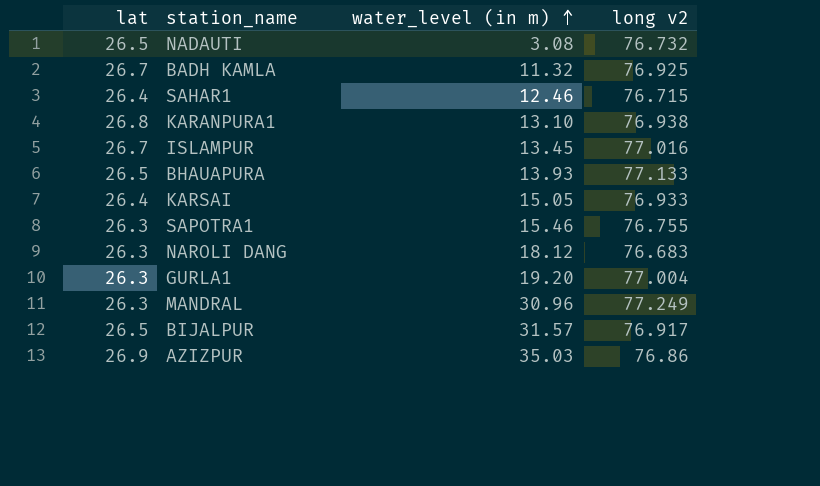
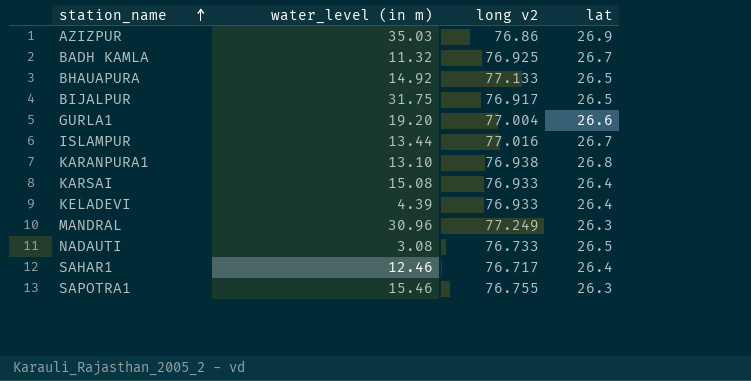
row order: water_level (in m) ascending -> station_name ascending
column lat | position: 1 -> 4
row NAROLI DANG: 26.3 | 18.12 | 76.683 -> none
BHAUAPURA | water_level (in m): 13.93 -> 14.92
BIJALPUR | water_level (in m): 31.57 -> 31.75
GURLA1 | lat: 26.3 -> 26.6
ISLAMPUR | water_level (in m): 13.45 -> 13.44
KARSAI | water_level (in m): 15.05 -> 15.08
row KELADEVI: none -> 4.39 | 76.933 | 26.4
NADAUTI | long v2: 76.732 -> 76.733
SAHAR1 | long v2: 76.715 -> 76.717

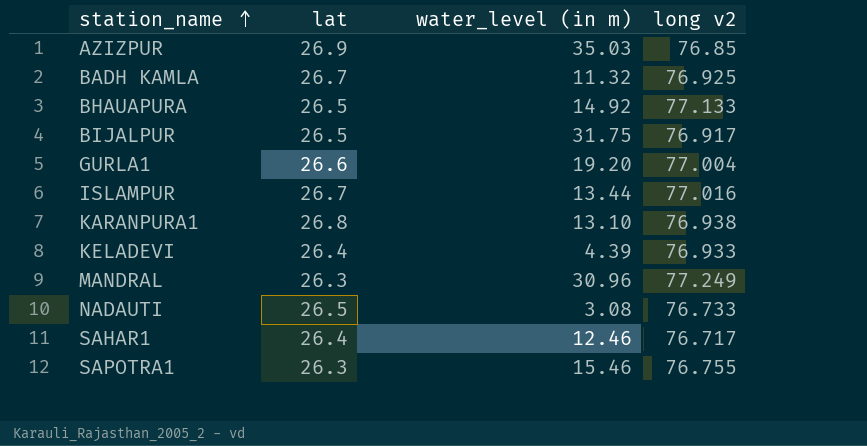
column lat | position: 4 -> 2
row KARSAI: 15.08 | 76.933 | 26.4 -> none
AZIZPUR | long v2: 76.86 -> 76.85

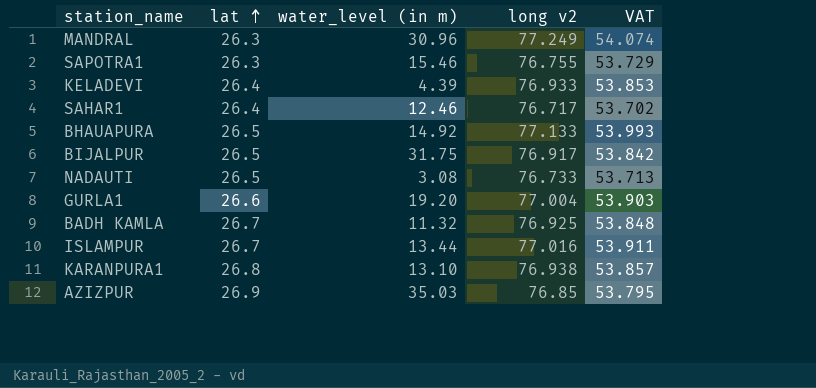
row order: station_name ascending -> lat ascending
column VAT | formula: none -> [long v2] * 0.7

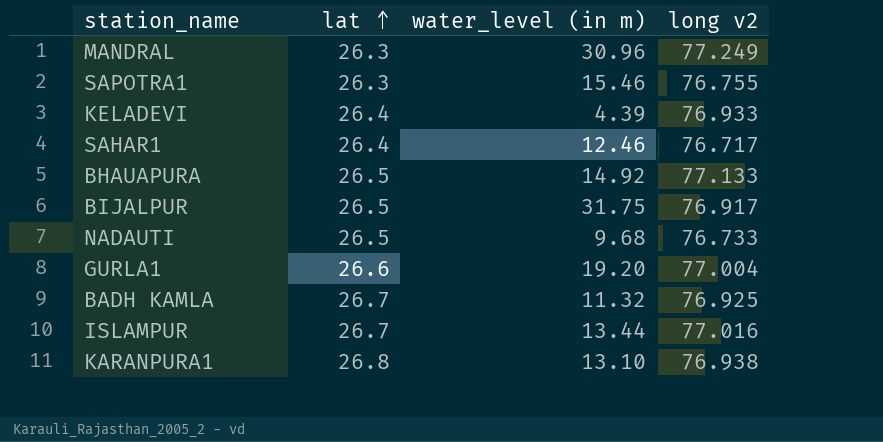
column VAT | formula: [long v2] * 0.7 -> none
row AZIZPUR: 26.9 | 35.03 | 76.85 | 53.795 -> none
NADAUTI | water_level (in m): 3.08 -> 9.68

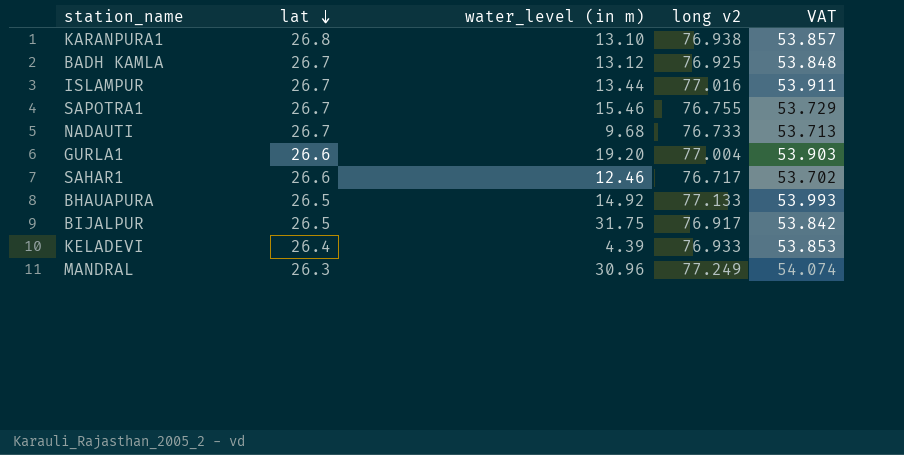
row order: lat ascending -> lat descending
column VAT | formula: none -> [long v2] * 0.7
BADH KAMLA | water_level (in m): 11.32 -> 13.12
SAPOTRA1 | lat: 26.3 -> 26.7
NADAUTI | lat: 26.5 -> 26.7
SAHAR1 | lat: 26.4 -> 26.6

